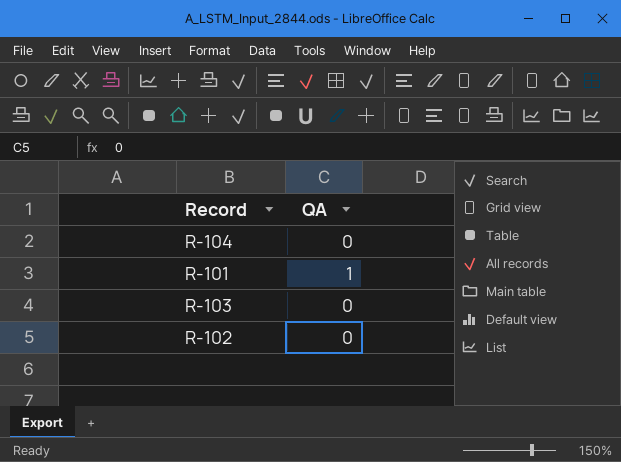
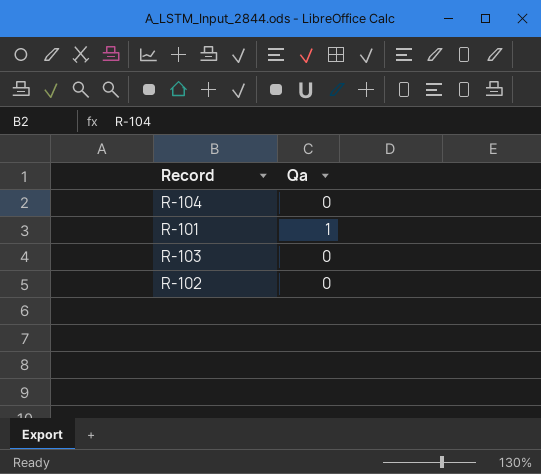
column name: QA -> Qa

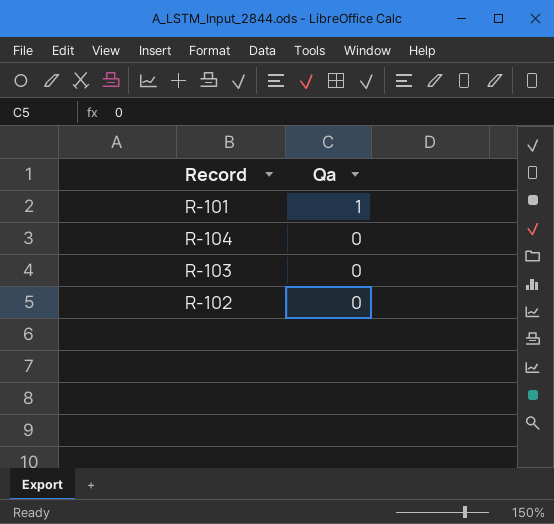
row order: none -> Qa descending

